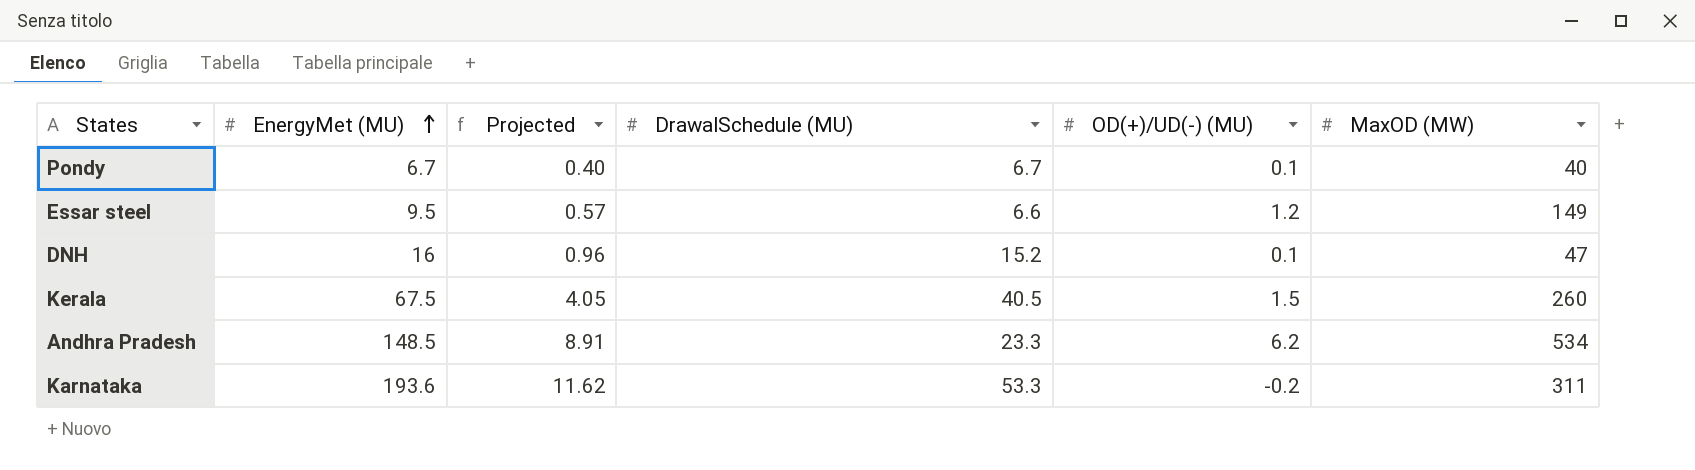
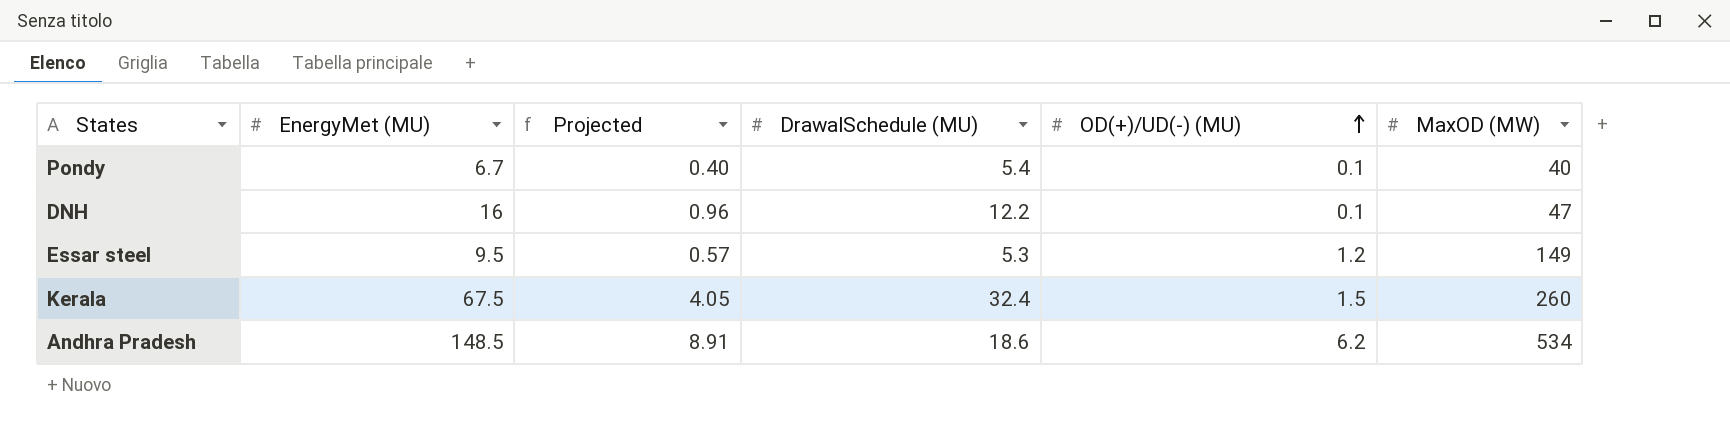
row order: EnergyMet (MU) ascending -> OD(+)/UD(-) (MU) ascending
row Karnataka: 193.6 | 11.62 | 53.3 | -0.2 | 311 -> none
Pondy | DrawalSchedule (MU): 6.7 -> 5.4
DNH | DrawalSchedule (MU): 15.2 -> 12.2
Essar steel | DrawalSchedule (MU): 6.6 -> 5.3
Kerala | DrawalSchedule (MU): 40.5 -> 32.4
Andhra Pradesh | DrawalSchedule (MU): 23.3 -> 18.6

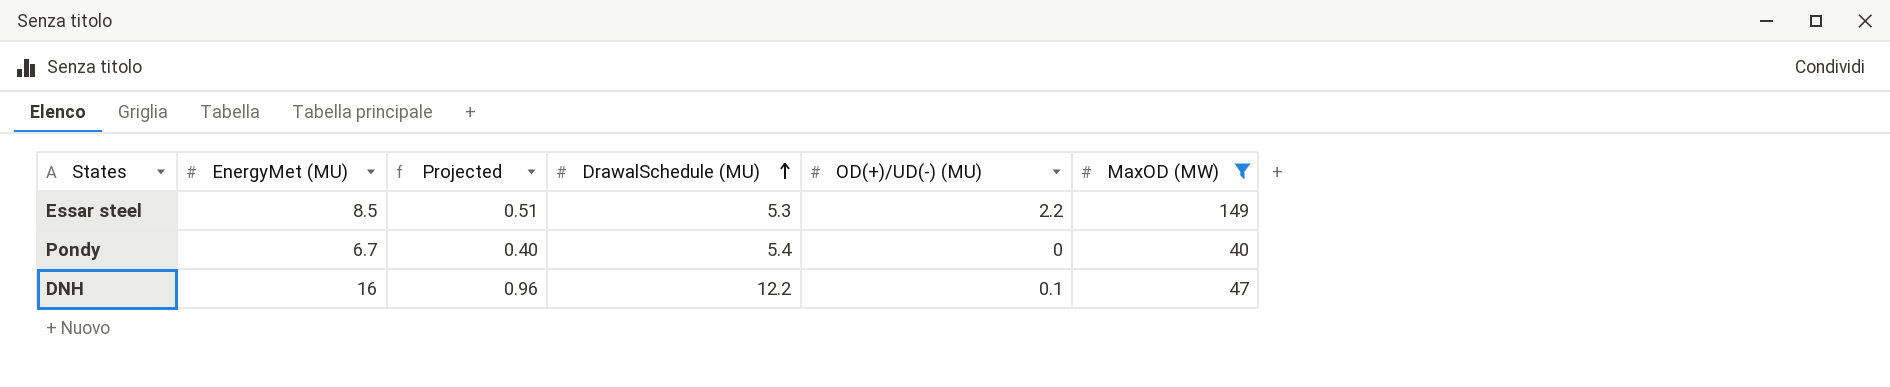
filter: none -> MaxOD (MW) <= 149
row order: OD(+)/UD(-) (MU) ascending -> DrawalSchedule (MU) ascending
Essar steel | EnergyMet (MU): 9.5 -> 8.5
Essar steel | Projected: 0.57 -> 0.51
Essar steel | OD(+)/UD(-) (MU): 1.2 -> 2.2
Pondy | OD(+)/UD(-) (MU): 0.1 -> 0

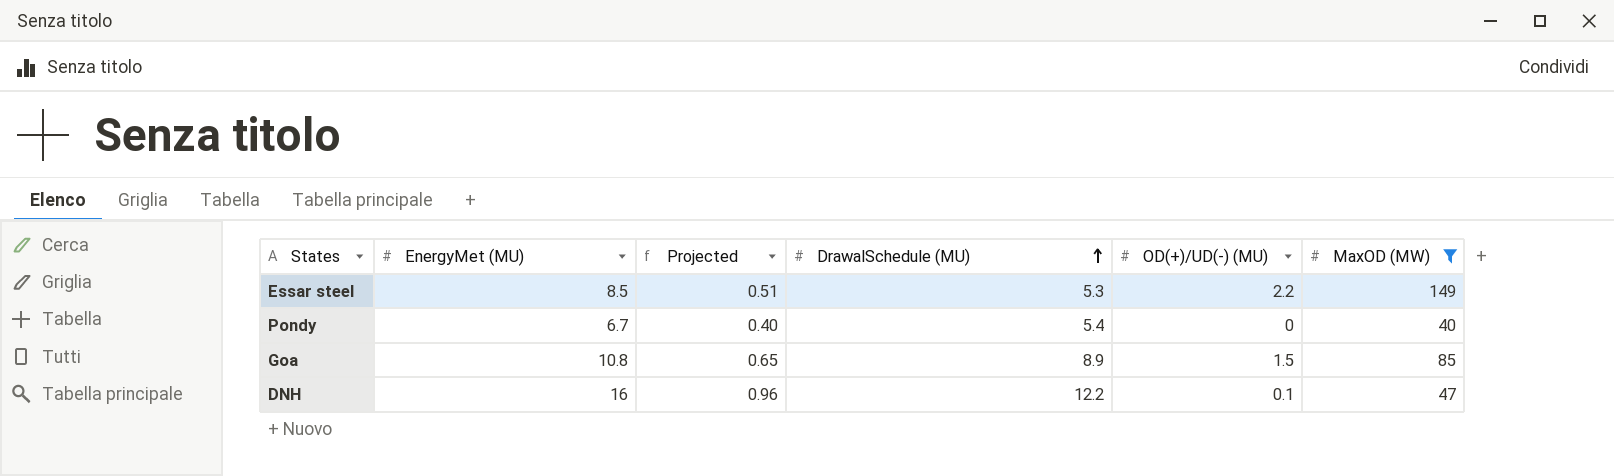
row Goa: none -> 10.8 | 0.65 | 8.9 | 1.5 | 85

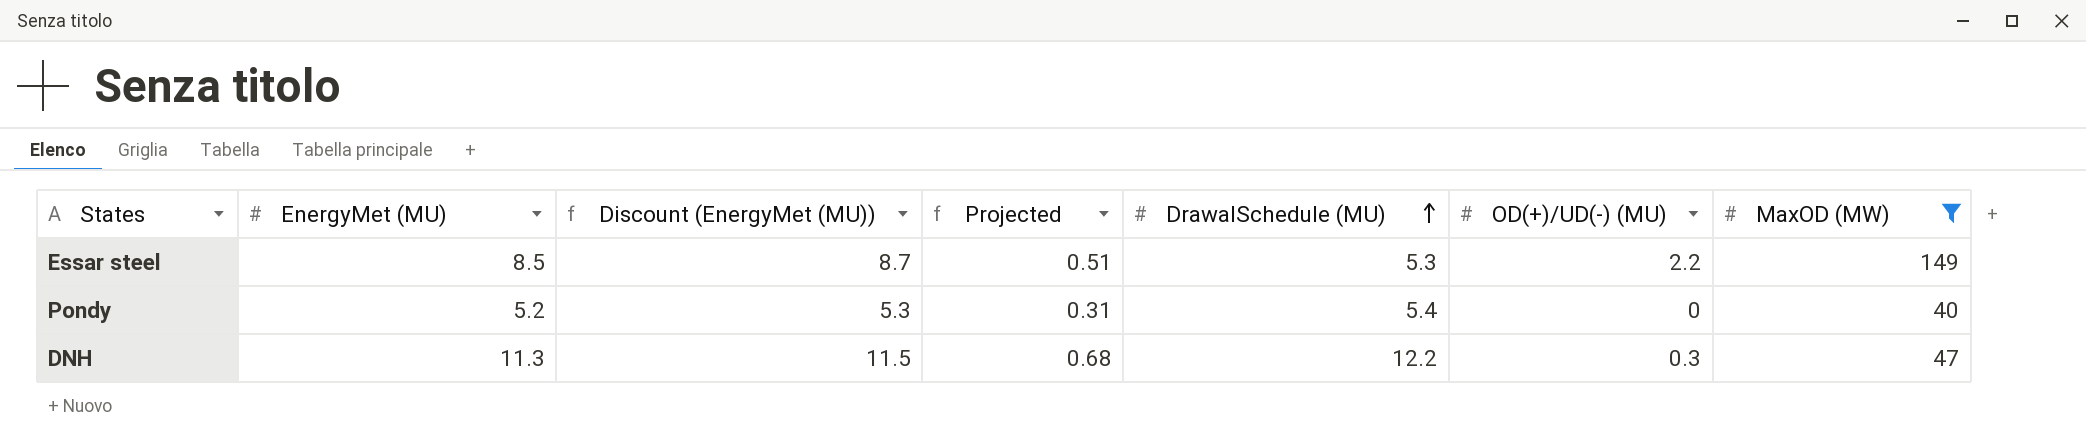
column Discount (EnergyMet (MU)) | formula: none -> [EnergyMet (MU)] * 1.02
row Goa: 10.8 | 0.65 | 8.9 | 1.5 | 85 -> none
Pondy | EnergyMet (MU): 6.7 -> 5.2
Pondy | Projected: 0.40 -> 0.31
DNH | EnergyMet (MU): 16 -> 11.3
DNH | Projected: 0.96 -> 0.68
DNH | OD(+)/UD(-) (MU): 0.1 -> 0.3

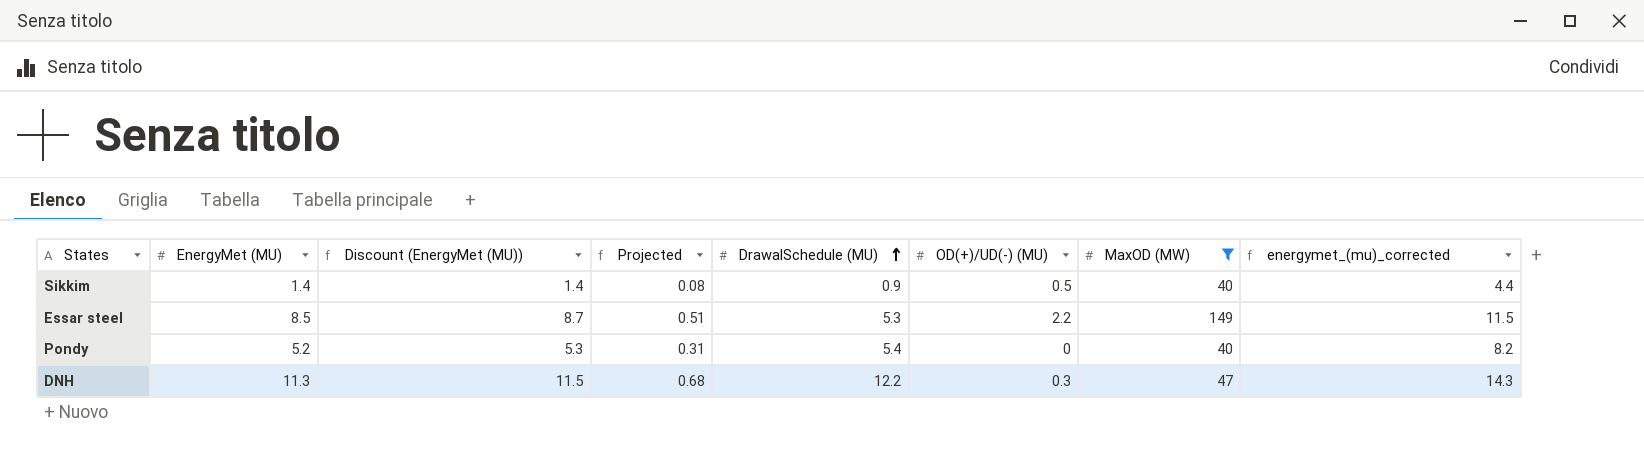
column energymet_(mu)_corrected | formula: none -> [EnergyMet (MU)] + 3
row Sikkim: none -> 1.4 | 1.4 | 0.08 | 0.9 | 0.5 | 40 | 4.4

